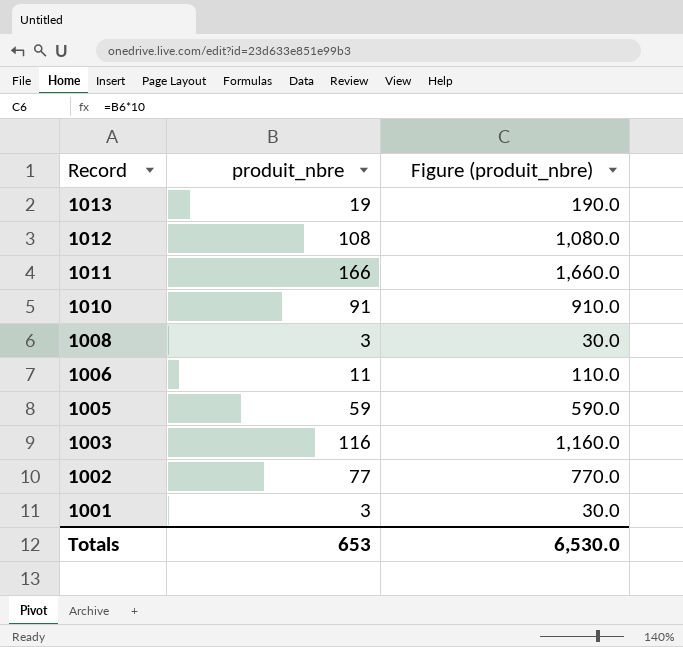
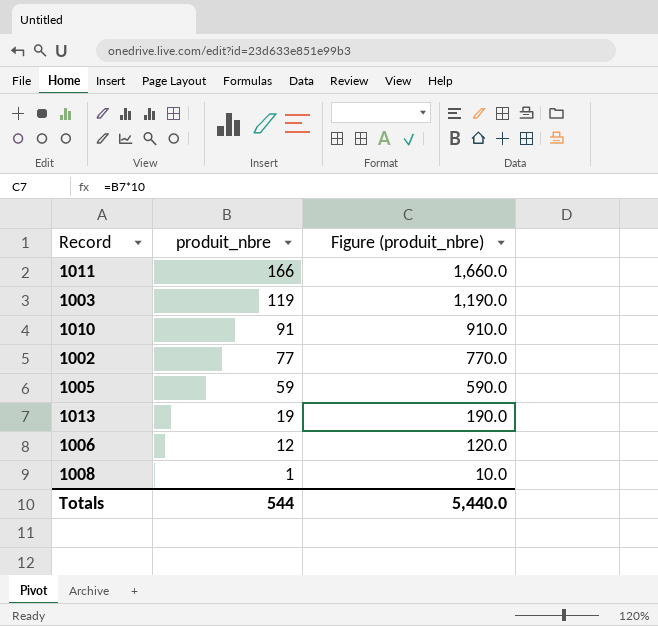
row order: Record descending -> produit_nbre descending
row 1012: 108 | 1,080.0 -> none
row 1001: 3 | 30.0 -> none
1003 | produit_nbre: 116 -> 119
1003 | Figure (produit_nbre): 1,160.0 -> 1,190.0
1006 | produit_nbre: 11 -> 12
1006 | Figure (produit_nbre): 110.0 -> 120.0
1008 | produit_nbre: 3 -> 1
1008 | Figure (produit_nbre): 30.0 -> 10.0
Totals | produit_nbre: 653 -> 544
Totals | Figure (produit_nbre): 6,530.0 -> 5,440.0

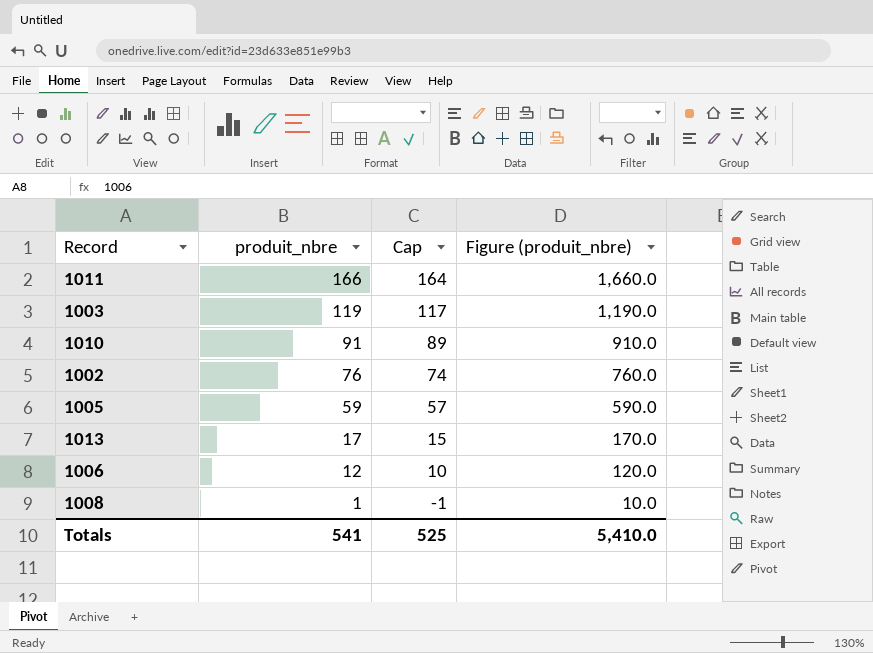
column Cap | formula: none -> [produit_nbre] - 2
1002 | produit_nbre: 77 -> 76
1002 | Figure (produit_nbre): 770.0 -> 760.0
1013 | produit_nbre: 19 -> 17
1013 | Figure (produit_nbre): 190.0 -> 170.0
Totals | produit_nbre: 544 -> 541
Totals | Figure (produit_nbre): 5,440.0 -> 5,410.0

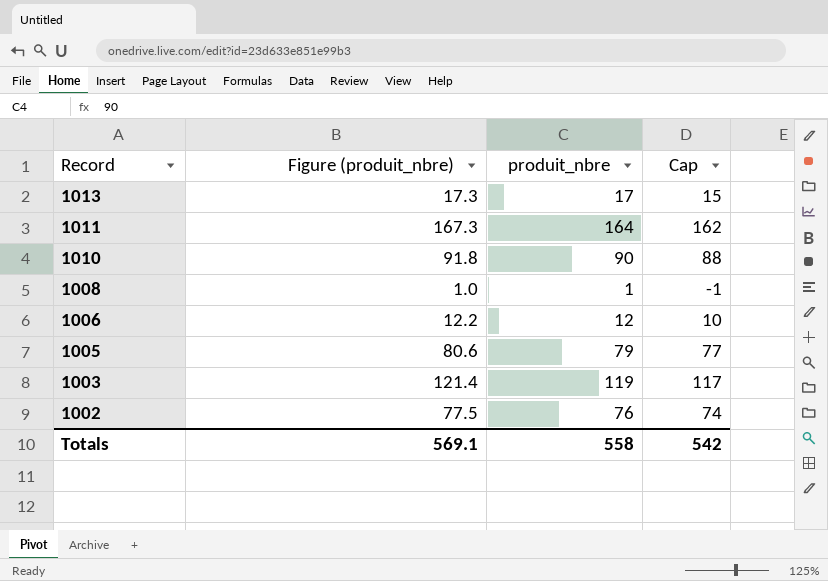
row order: produit_nbre descending -> Record descending
column Figure (produit_nbre) | formula: [produit_nbre] * 10 -> [produit_nbre] * 1.02
column Figure (produit_nbre) | position: 4 -> 2
1011 | produit_nbre: 166 -> 164
1011 | Cap: 164 -> 162
1010 | produit_nbre: 91 -> 90
1010 | Cap: 89 -> 88
1005 | produit_nbre: 59 -> 79
1005 | Cap: 57 -> 77
Totals | Figure (produit_nbre): 5,410.0 -> 569.1
Totals | produit_nbre: 541 -> 558
Totals | Cap: 525 -> 542

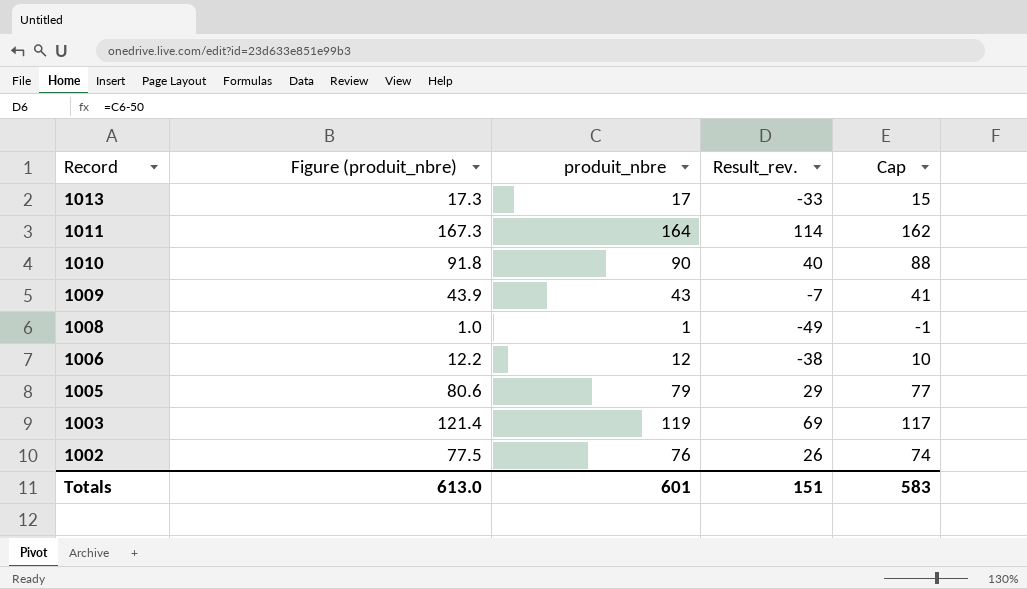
column Result_rev. | formula: none -> [produit_nbre] - 50
row 1009: none -> 43.9 | 43 | -7 | 41
Totals | Figure (produit_nbre): 569.1 -> 613.0
Totals | produit_nbre: 558 -> 601
Totals | Cap: 542 -> 583

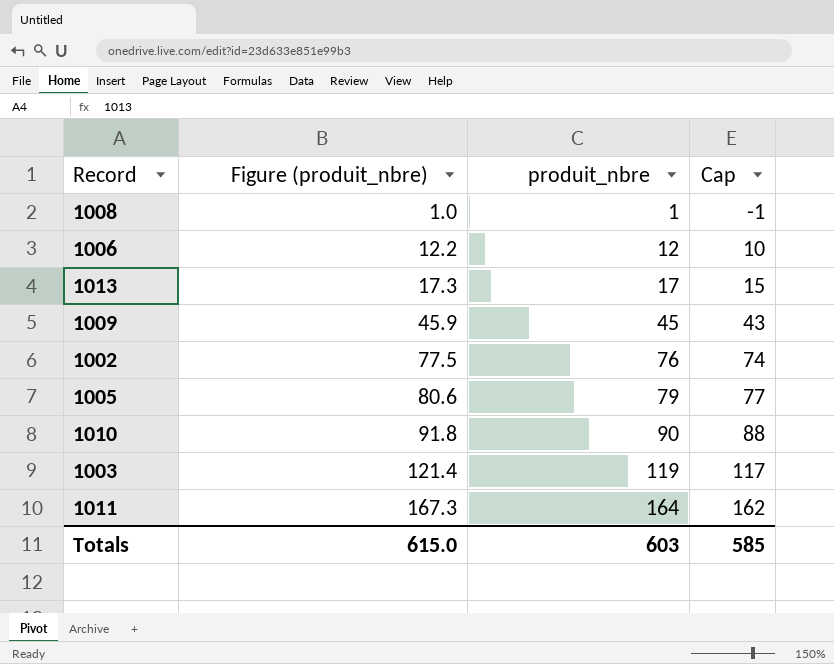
row order: Record descending -> Figure (produit_nbre) ascending
column Result_rev. | formula: [produit_nbre] - 50 -> none
1009 | Figure (produit_nbre): 43.9 -> 45.9
1009 | produit_nbre: 43 -> 45
1009 | Cap: 41 -> 43
Totals | Figure (produit_nbre): 613.0 -> 615.0
Totals | produit_nbre: 601 -> 603
Totals | Cap: 583 -> 585

